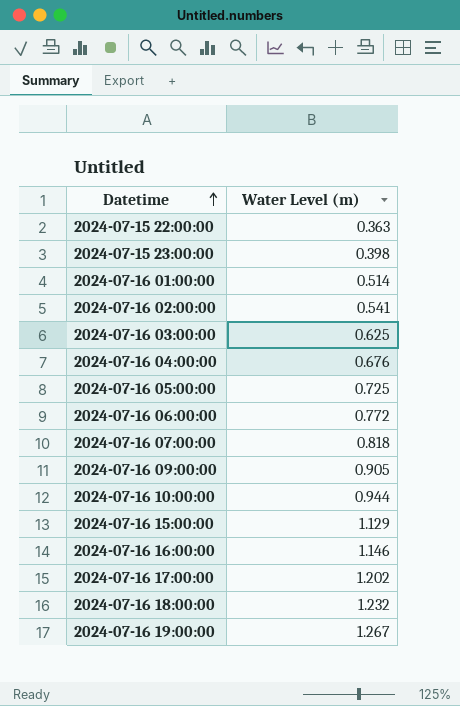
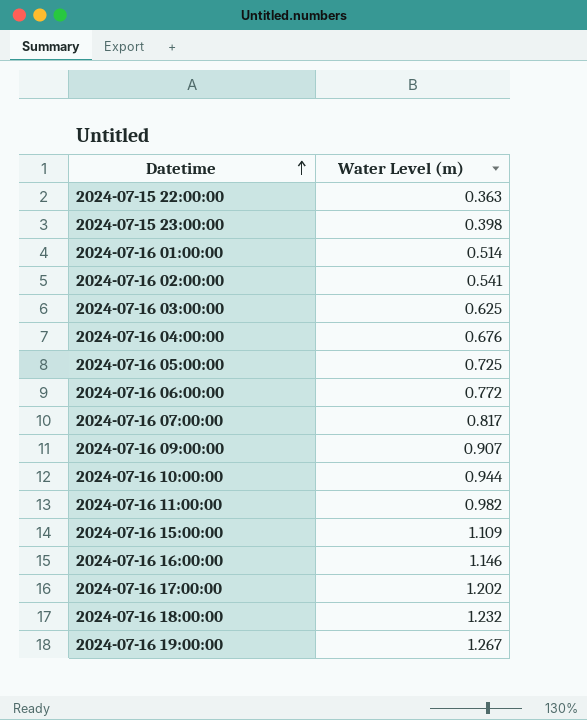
2024-07-16 07:00:00 | Water Level (m): 0.818 -> 0.817
2024-07-16 09:00:00 | Water Level (m): 0.905 -> 0.907
row 2024-07-16 11:00:00: none -> 0.982
2024-07-16 15:00:00 | Water Level (m): 1.129 -> 1.109

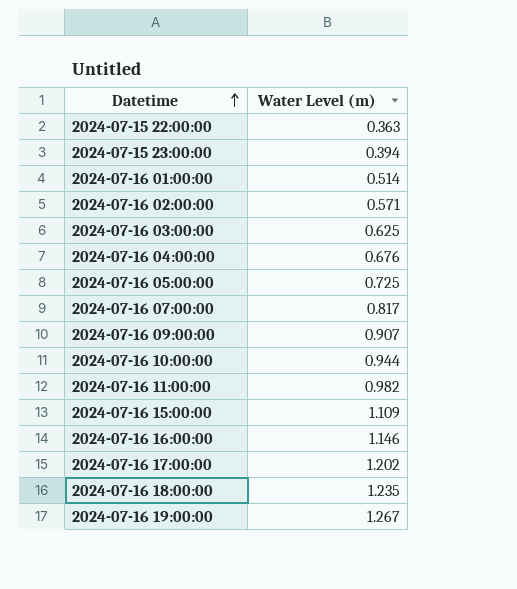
row 2024-07-16 06:00:00: 0.772 -> none
2024-07-15 23:00:00 | Water Level (m): 0.398 -> 0.394
2024-07-16 02:00:00 | Water Level (m): 0.541 -> 0.571
2024-07-16 18:00:00 | Water Level (m): 1.232 -> 1.235

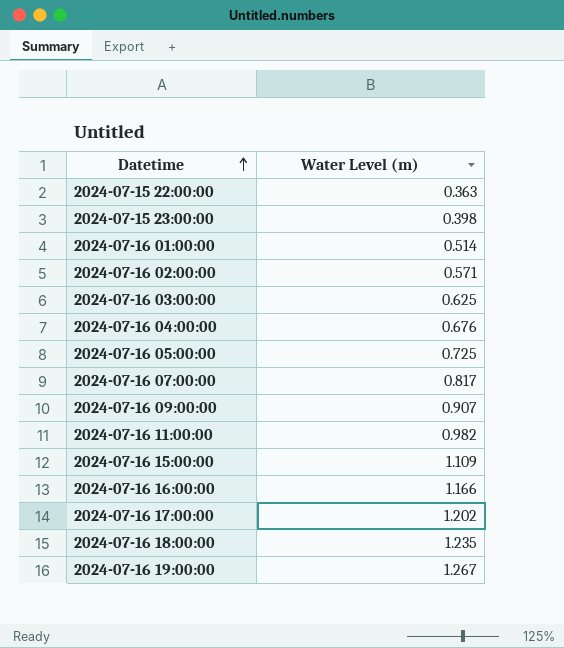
row 2024-07-16 10:00:00: 0.944 -> none
2024-07-15 23:00:00 | Water Level (m): 0.394 -> 0.398
2024-07-16 16:00:00 | Water Level (m): 1.146 -> 1.166

